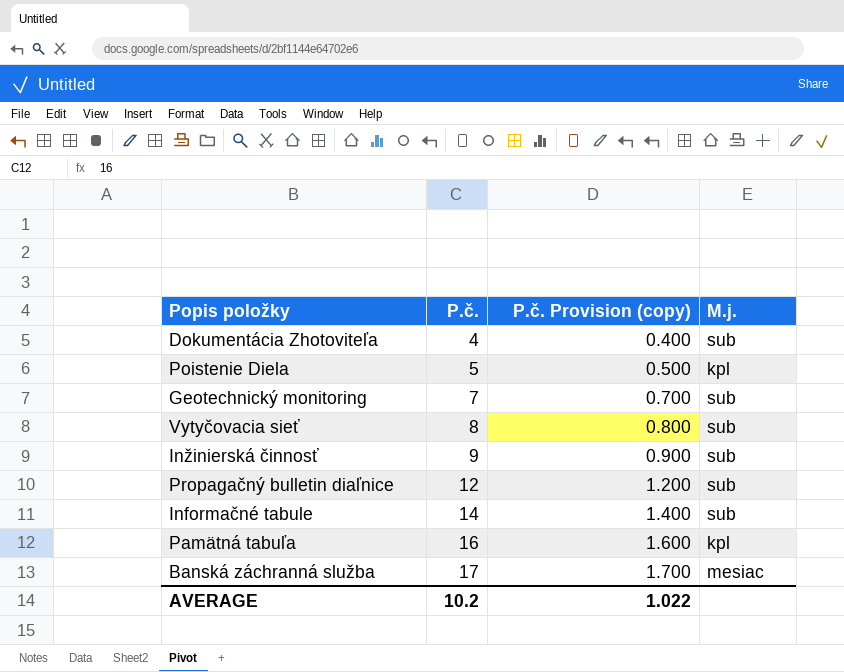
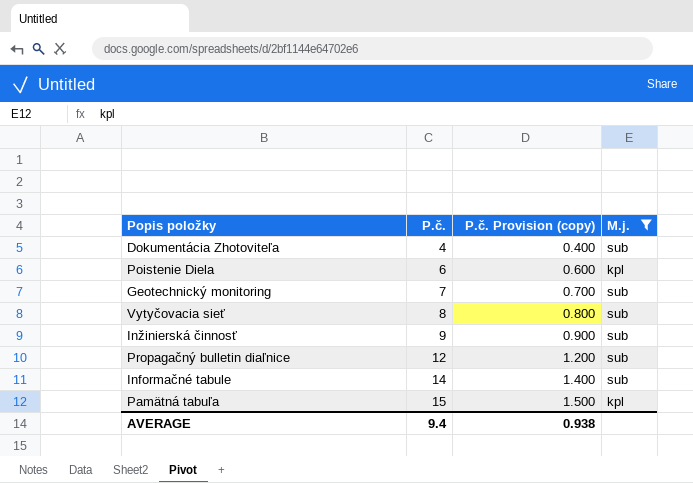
filter: none -> M.j. != mesiac
Poistenie Diela | P.č.: 5 -> 6
Poistenie Diela | P.č. Provision (copy): 0.500 -> 0.600
Pamätná tabuľa | P.č.: 16 -> 15
Pamätná tabuľa | P.č. Provision (copy): 1.600 -> 1.500
AVERAGE | P.č.: 10.2 -> 9.4
AVERAGE | P.č. Provision (copy): 1.022 -> 0.938

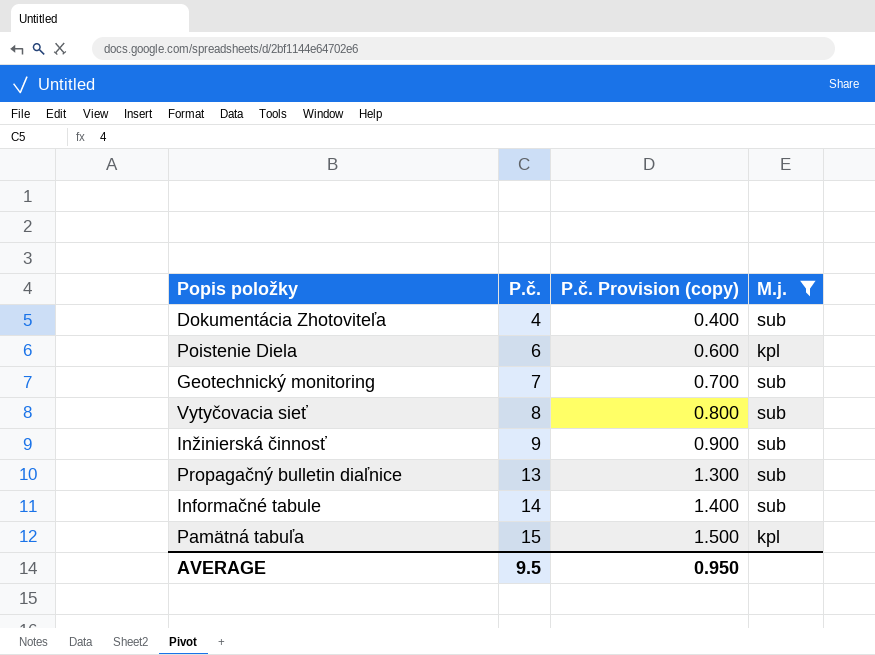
Propagačný bulletin diaľnice | P.č.: 12 -> 13
Propagačný bulletin diaľnice | P.č. Provision (copy): 1.200 -> 1.300
AVERAGE | P.č.: 9.4 -> 9.5
AVERAGE | P.č. Provision (copy): 0.938 -> 0.950

